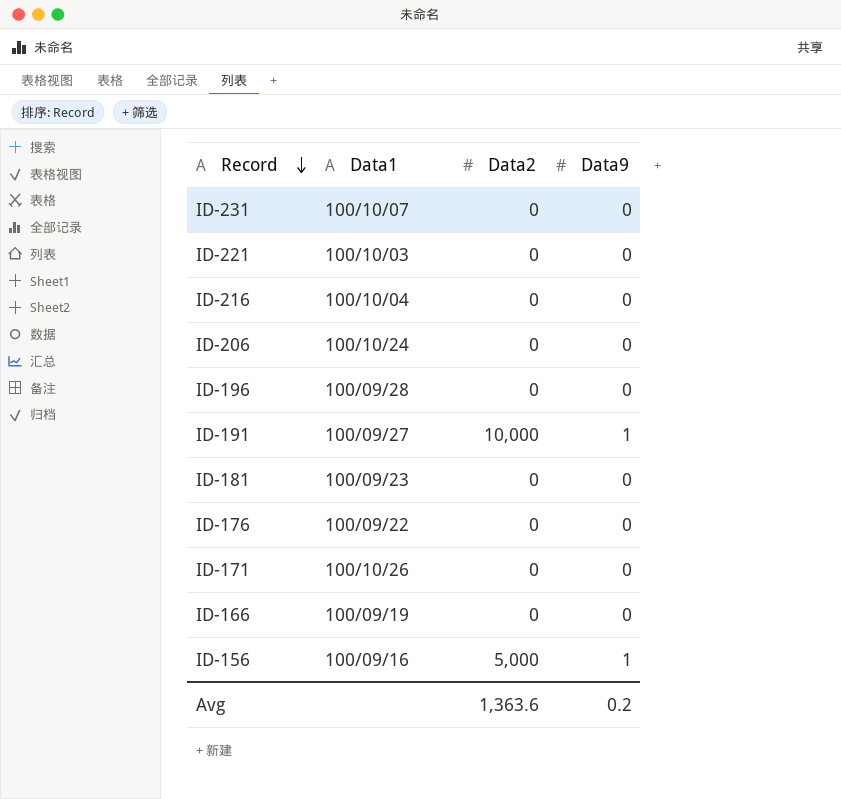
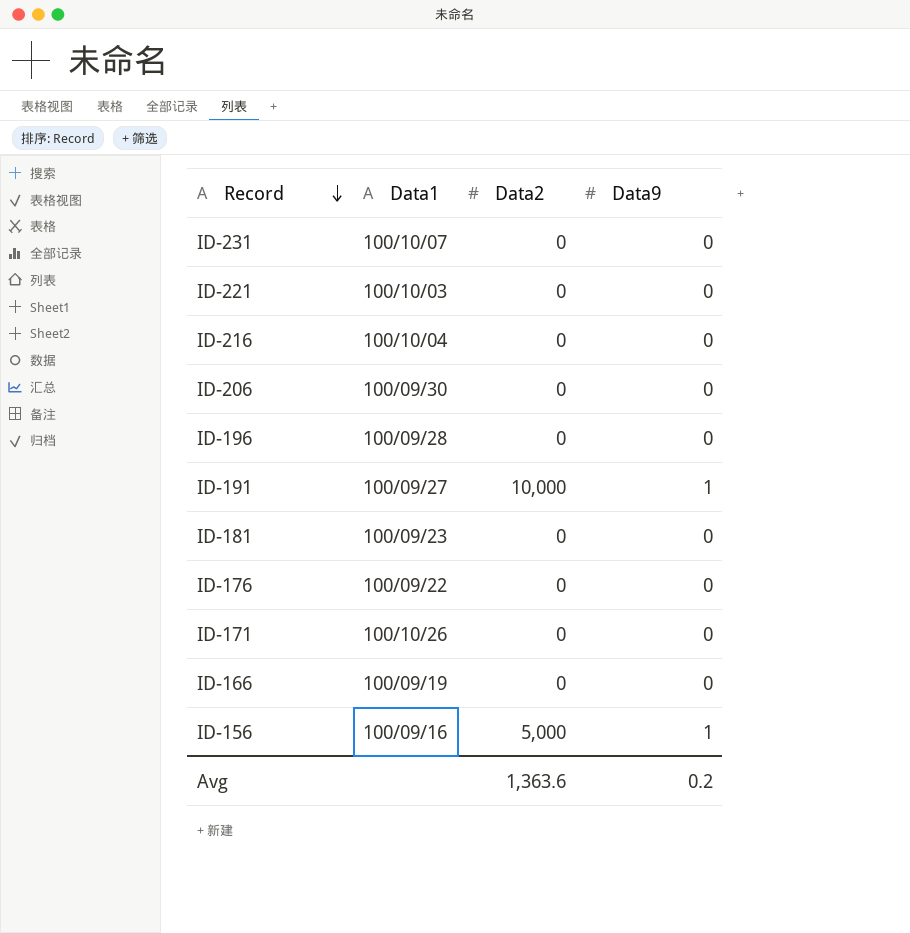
ID-206 | Data1: 100/10/24 -> 100/09/30

